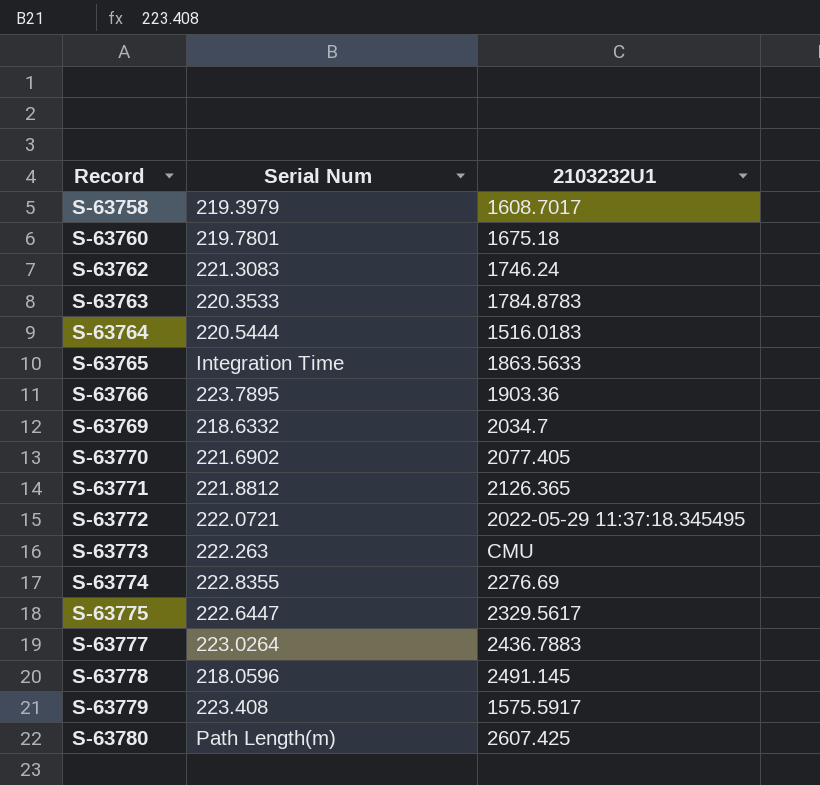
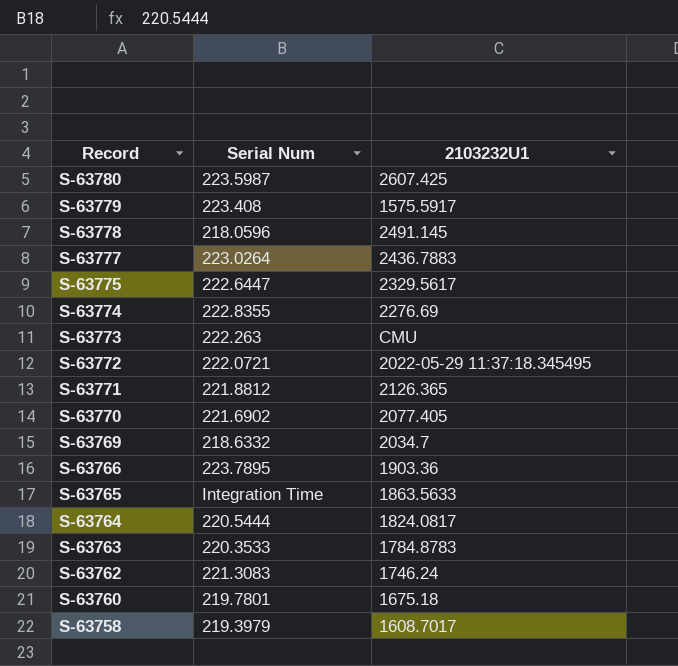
row order: Record ascending -> Record descending
S-63780 | Serial Num: Path Length(m) -> 223.5987
S-63764 | 2103232U1: 1516.0183 -> 1824.0817

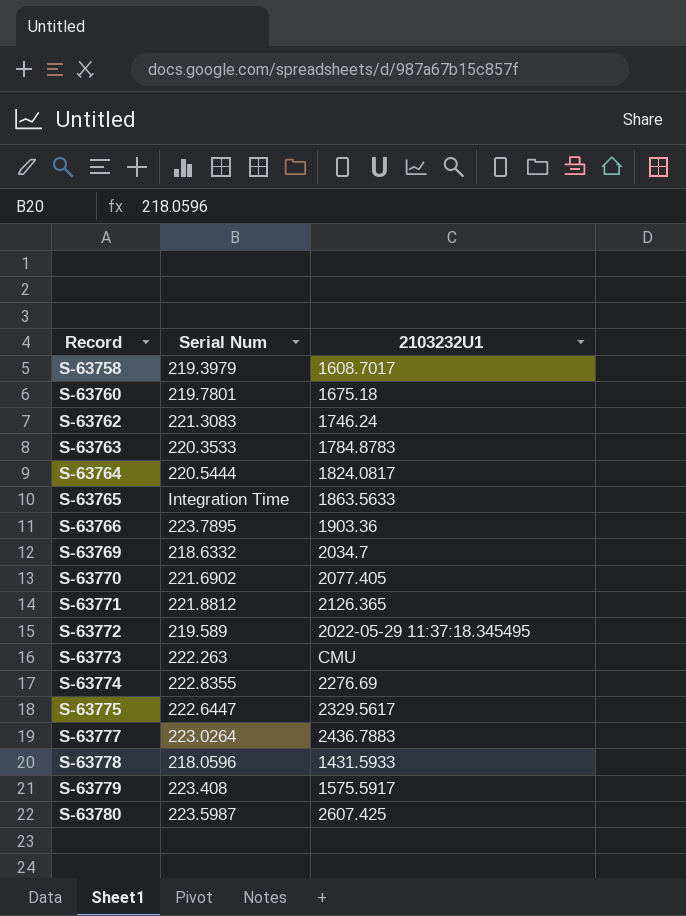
row order: Record descending -> Record ascending
S-63772 | Serial Num: 222.0721 -> 219.589
S-63778 | 2103232U1: 2491.145 -> 1431.5933

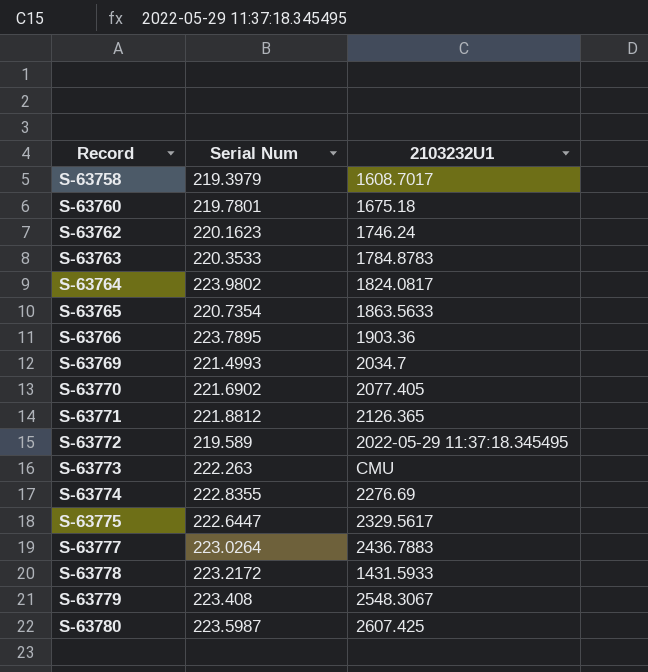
S-63762 | Serial Num: 221.3083 -> 220.1623
S-63764 | Serial Num: 220.5444 -> 223.9802
S-63765 | Serial Num: Integration Time -> 220.7354
S-63769 | Serial Num: 218.6332 -> 221.4993
S-63778 | Serial Num: 218.0596 -> 223.2172
S-63779 | 2103232U1: 1575.5917 -> 2548.3067

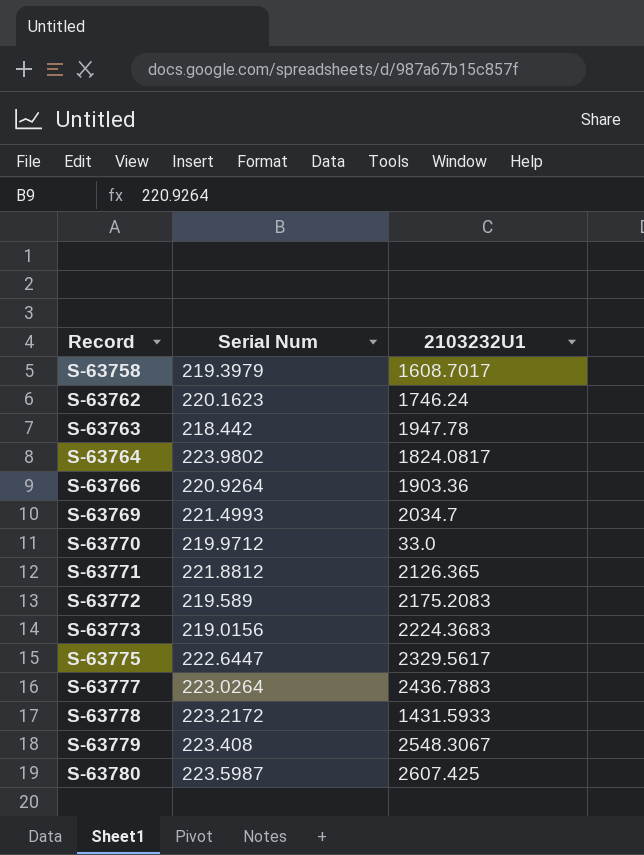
row S-63760: 219.7801 | 1675.18 -> none
row S-63765: 220.7354 | 1863.5633 -> none
row S-63774: 222.8355 | 2276.69 -> none
S-63763 | Serial Num: 220.3533 -> 218.442
S-63763 | 2103232U1: 1784.8783 -> 1947.78
S-63766 | Serial Num: 223.7895 -> 220.9264
S-63770 | Serial Num: 221.6902 -> 219.9712
S-63770 | 2103232U1: 2077.405 -> 33.0
S-63772 | 2103232U1: 2022-05-29 11:37:18.345495 -> 2175.2083
S-63773 | Serial Num: 222.263 -> 219.0156
S-63773 | 2103232U1: CMU -> 2224.3683

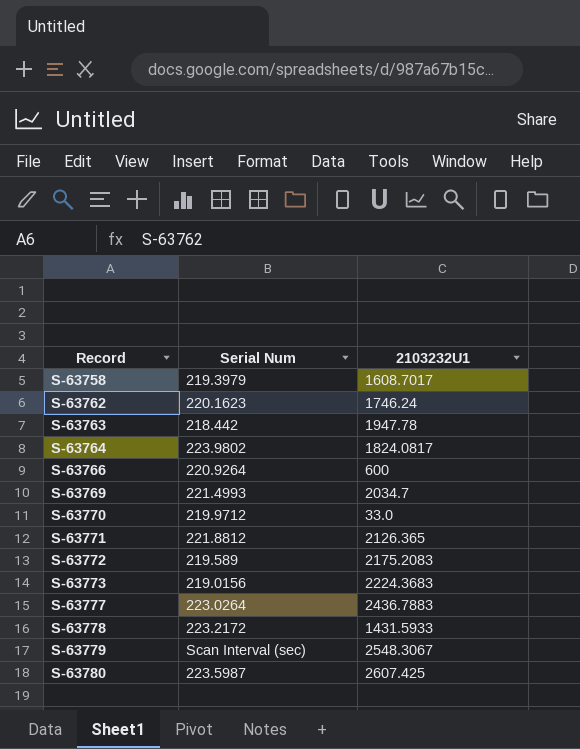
row S-63775: 222.6447 | 2329.5617 -> none
S-63766 | 2103232U1: 1903.36 -> 600
S-63779 | Serial Num: 223.408 -> Scan Interval (sec)

